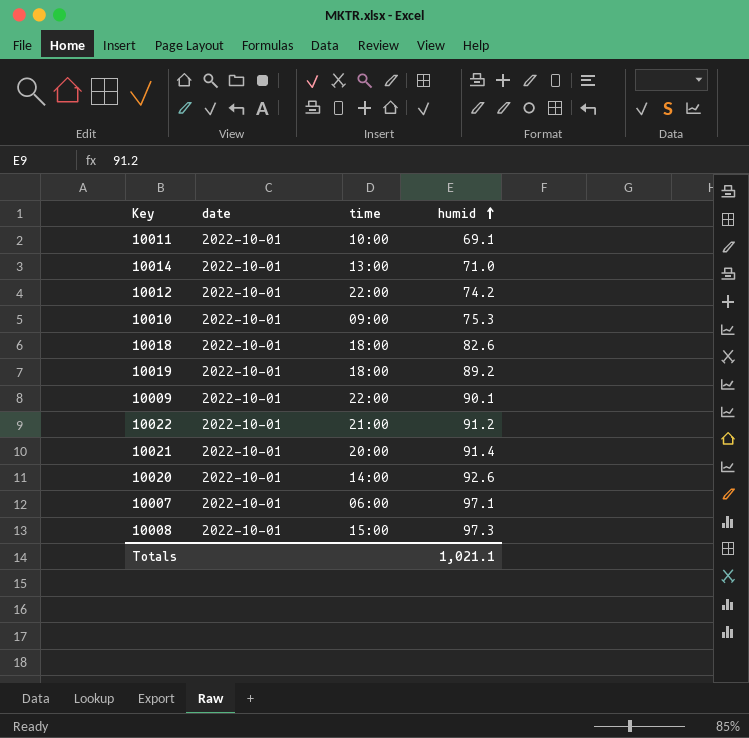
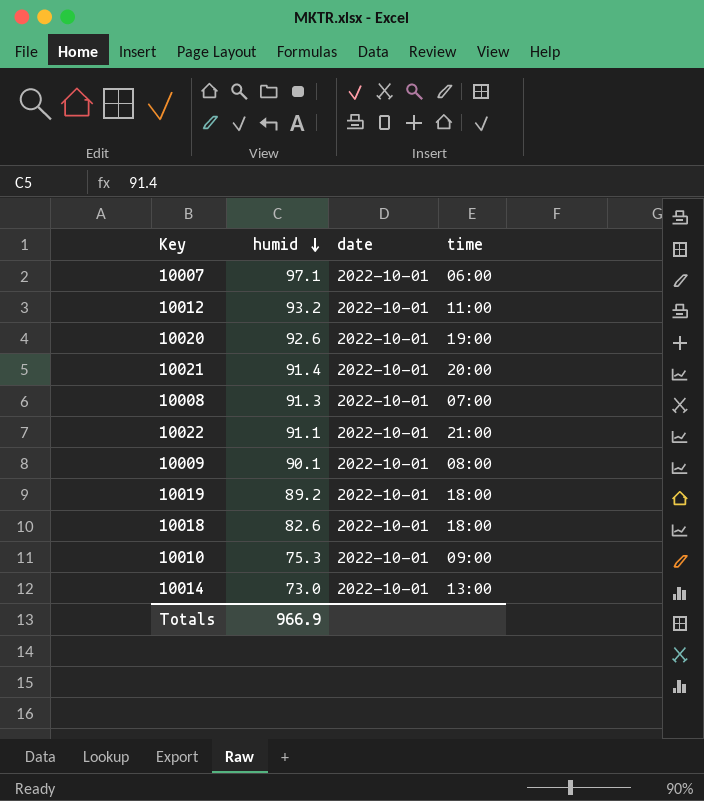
row order: humid ascending -> humid descending
column humid | position: 4 -> 2
row 10011: 2022-10-01 | 10:00 | 69.1 -> none
10012 | humid: 74.2 -> 93.2
10012 | time: 22:00 -> 11:00
10020 | time: 14:00 -> 19:00
10008 | humid: 97.3 -> 91.3
10008 | time: 15:00 -> 07:00
10022 | humid: 91.2 -> 91.1
10009 | time: 22:00 -> 08:00
10014 | humid: 71.0 -> 73.0
Totals | humid: 1,021.1 -> 966.9

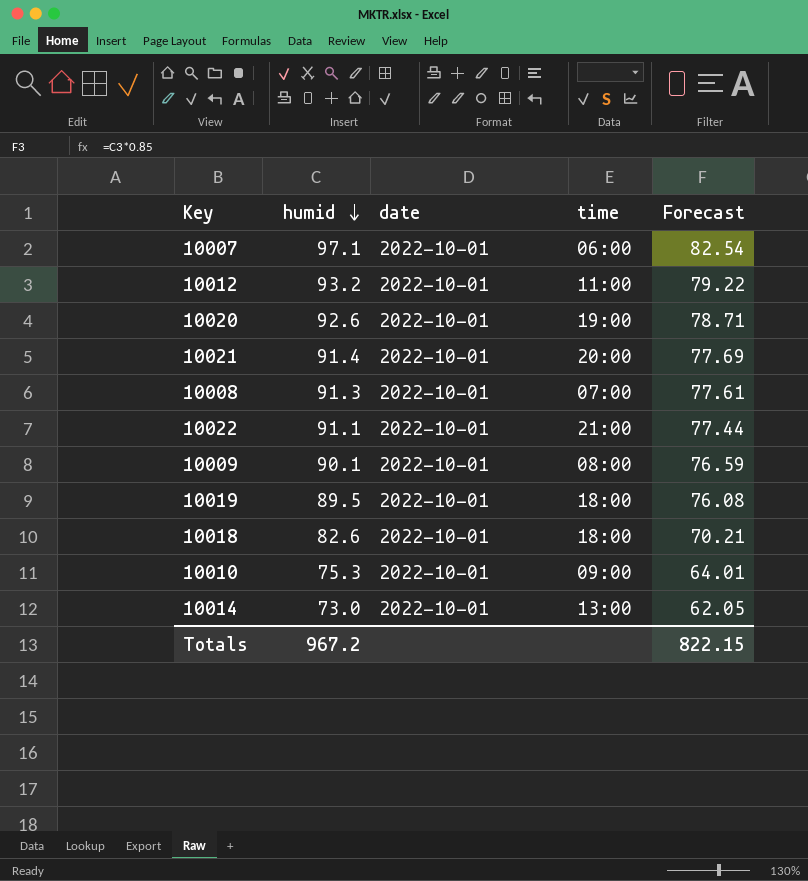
column Forecast | formula: none -> [humid] * 0.85
10019 | humid: 89.2 -> 89.5
Totals | humid: 966.9 -> 967.2

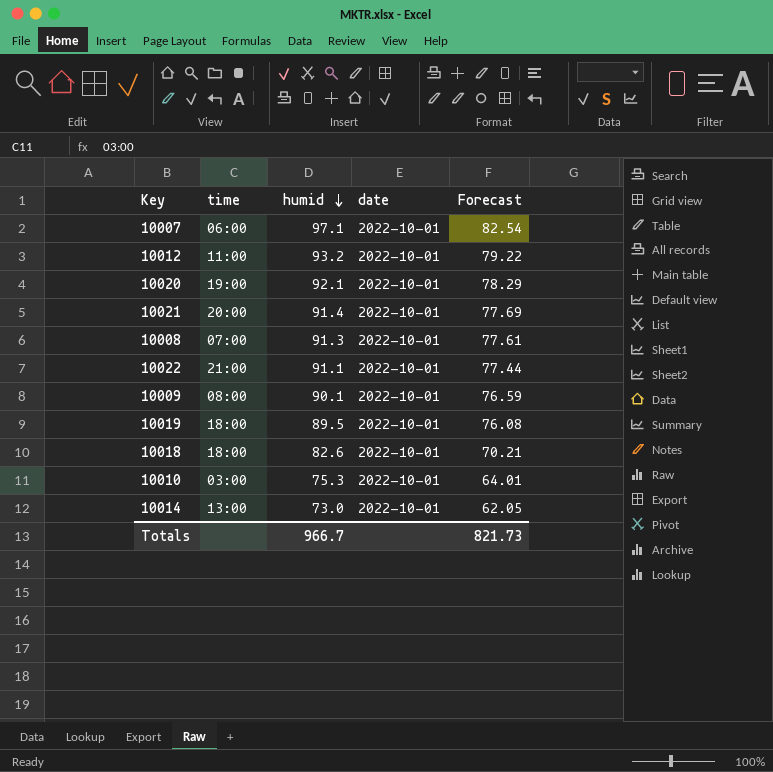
column time | position: 4 -> 2
10020 | humid: 92.6 -> 92.1
10020 | Forecast: 78.71 -> 78.29
10010 | time: 09:00 -> 03:00
Totals | humid: 967.2 -> 966.7
Totals | Forecast: 822.15 -> 821.73

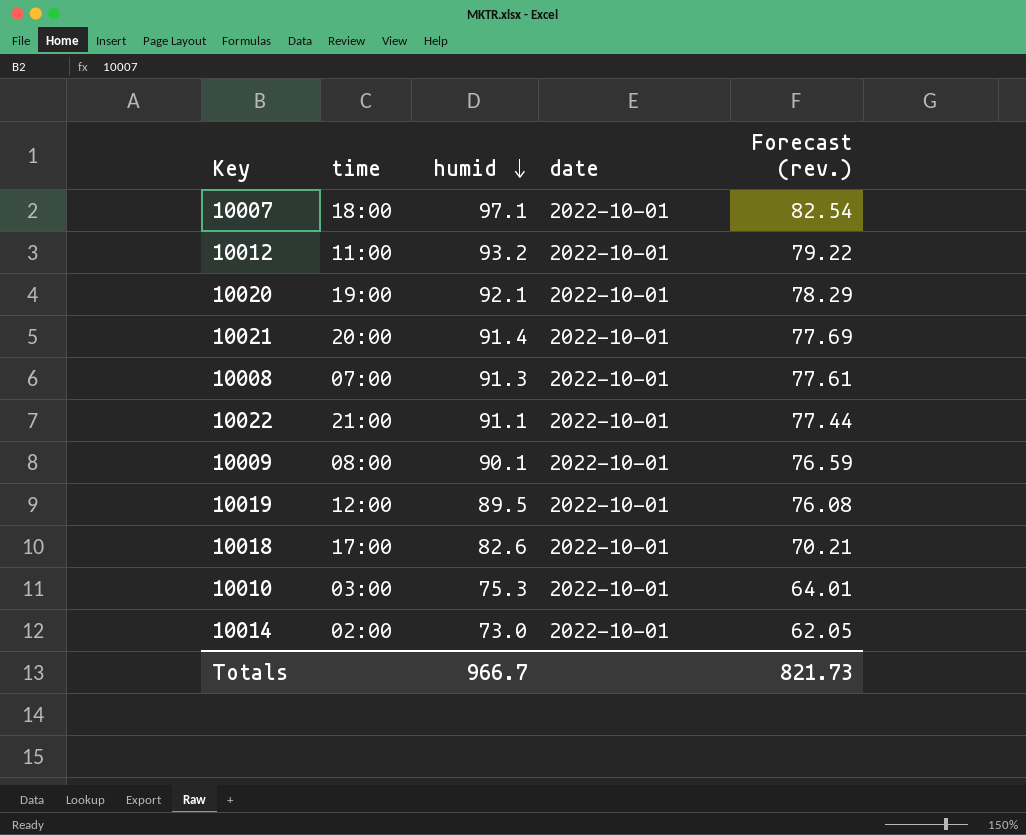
column name: Forecast -> Forecast (rev.)
10007 | time: 06:00 -> 18:00
10019 | time: 18:00 -> 12:00
10018 | time: 18:00 -> 17:00
10014 | time: 13:00 -> 02:00

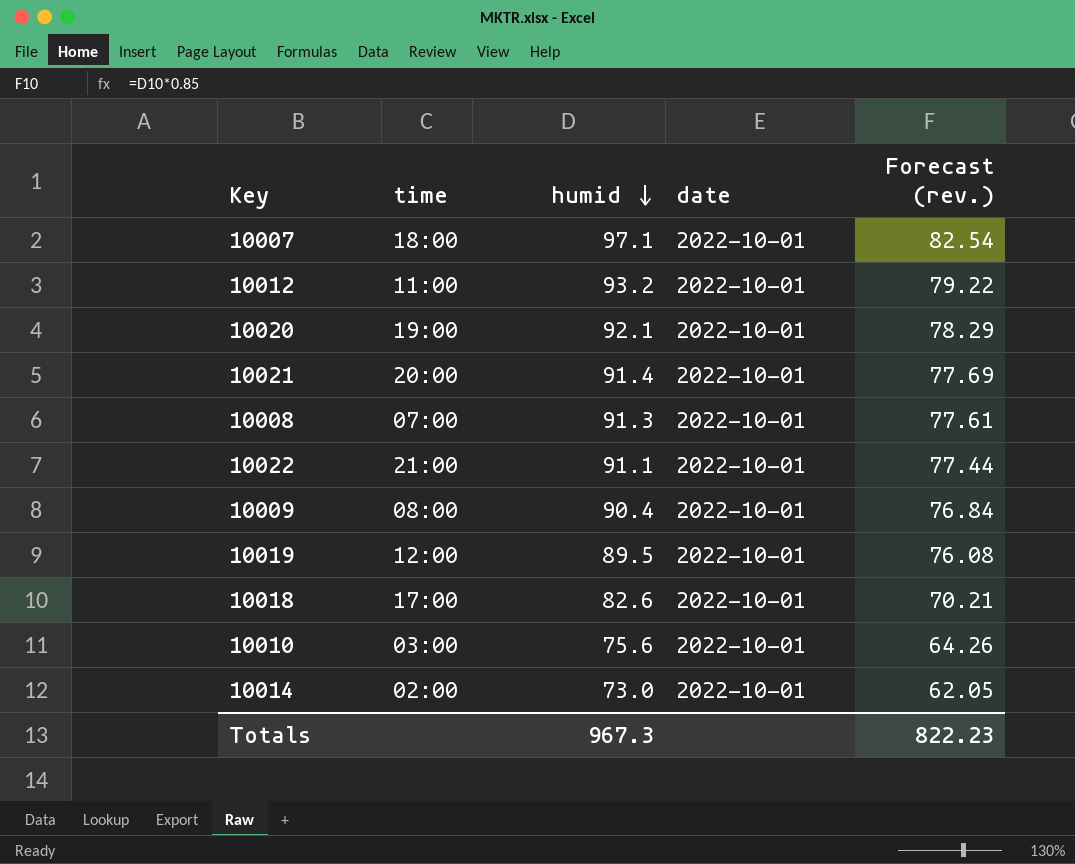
10009 | humid: 90.1 -> 90.4
10009 | Forecast (rev.): 76.59 -> 76.84
10010 | humid: 75.3 -> 75.6
10010 | Forecast (rev.): 64.01 -> 64.26
Totals | humid: 966.7 -> 967.3
Totals | Forecast (rev.): 821.73 -> 822.23

